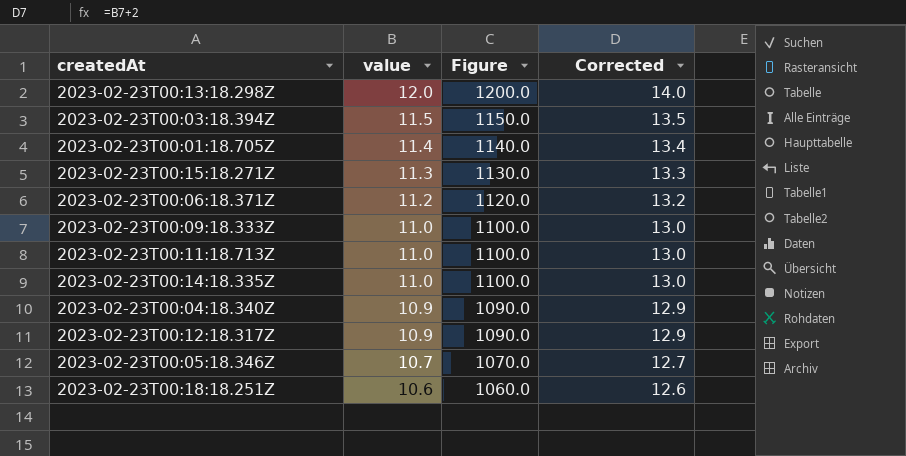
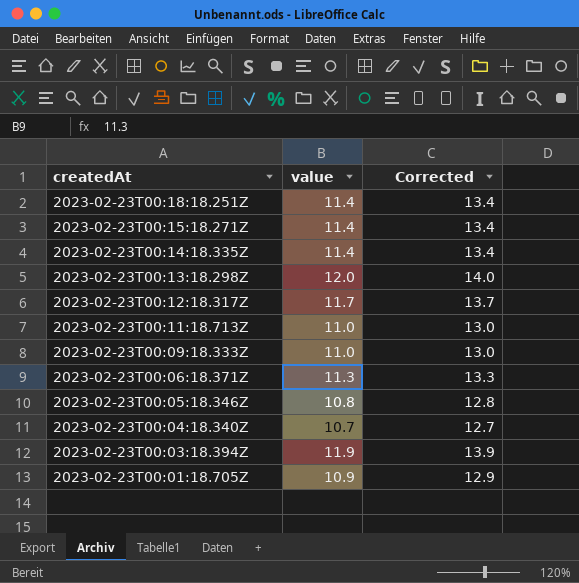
row order: value descending -> createdAt descending
column Figure | formula: [value] * 100 -> none
2023-02-23T00:18:18.251Z | value: 10.6 -> 11.4
2023-02-23T00:18:18.251Z | Corrected: 12.6 -> 13.4
2023-02-23T00:15:18.271Z | value: 11.3 -> 11.4
2023-02-23T00:15:18.271Z | Corrected: 13.3 -> 13.4
2023-02-23T00:14:18.335Z | value: 11.0 -> 11.4
2023-02-23T00:14:18.335Z | Corrected: 13.0 -> 13.4
2023-02-23T00:12:18.317Z | value: 10.9 -> 11.7
2023-02-23T00:12:18.317Z | Corrected: 12.9 -> 13.7
2023-02-23T00:06:18.371Z | value: 11.2 -> 11.3
2023-02-23T00:06:18.371Z | Corrected: 13.2 -> 13.3
2023-02-23T00:05:18.346Z | value: 10.7 -> 10.8
2023-02-23T00:05:18.346Z | Corrected: 12.7 -> 12.8
2023-02-23T00:04:18.340Z | value: 10.9 -> 10.7
2023-02-23T00:04:18.340Z | Corrected: 12.9 -> 12.7
2023-02-23T00:03:18.394Z | value: 11.5 -> 11.9
2023-02-23T00:03:18.394Z | Corrected: 13.5 -> 13.9
2023-02-23T00:01:18.705Z | value: 11.4 -> 10.9
2023-02-23T00:01:18.705Z | Corrected: 13.4 -> 12.9

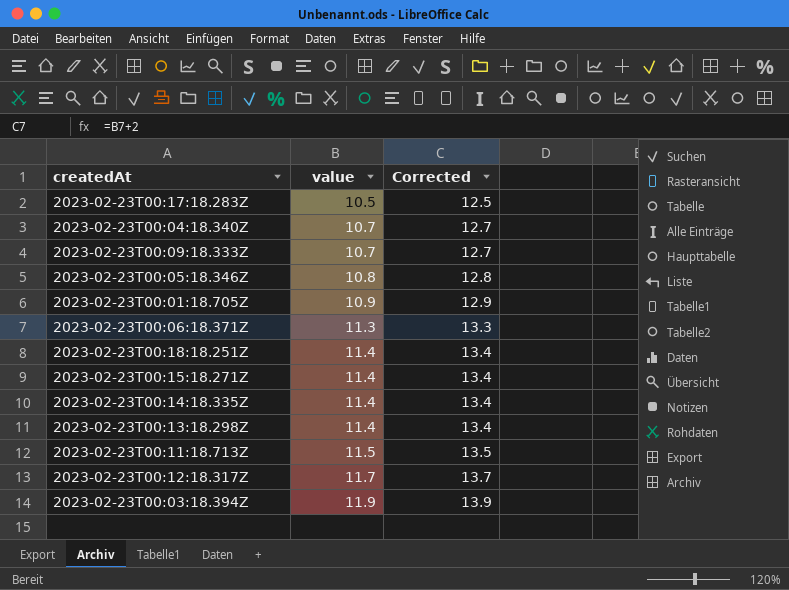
row order: createdAt descending -> value ascending
row 2023-02-23T00:17:18.283Z: none -> 10.5 | 12.5
2023-02-23T00:09:18.333Z | value: 11.0 -> 10.7
2023-02-23T00:09:18.333Z | Corrected: 13.0 -> 12.7
2023-02-23T00:13:18.298Z | value: 12.0 -> 11.4
2023-02-23T00:13:18.298Z | Corrected: 14.0 -> 13.4
2023-02-23T00:11:18.713Z | value: 11.0 -> 11.5
2023-02-23T00:11:18.713Z | Corrected: 13.0 -> 13.5

